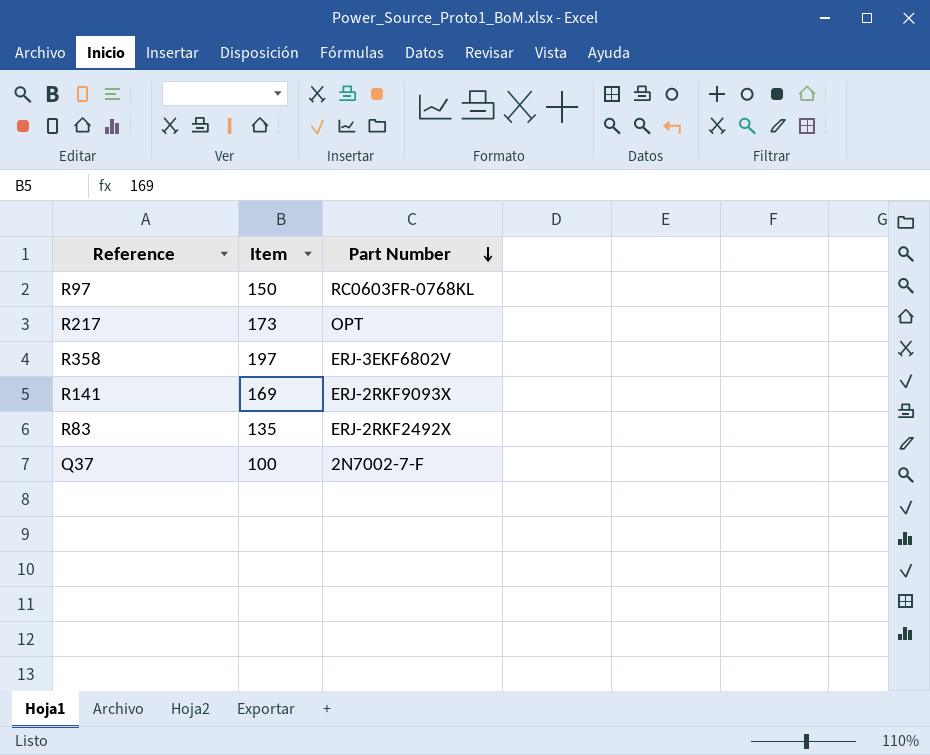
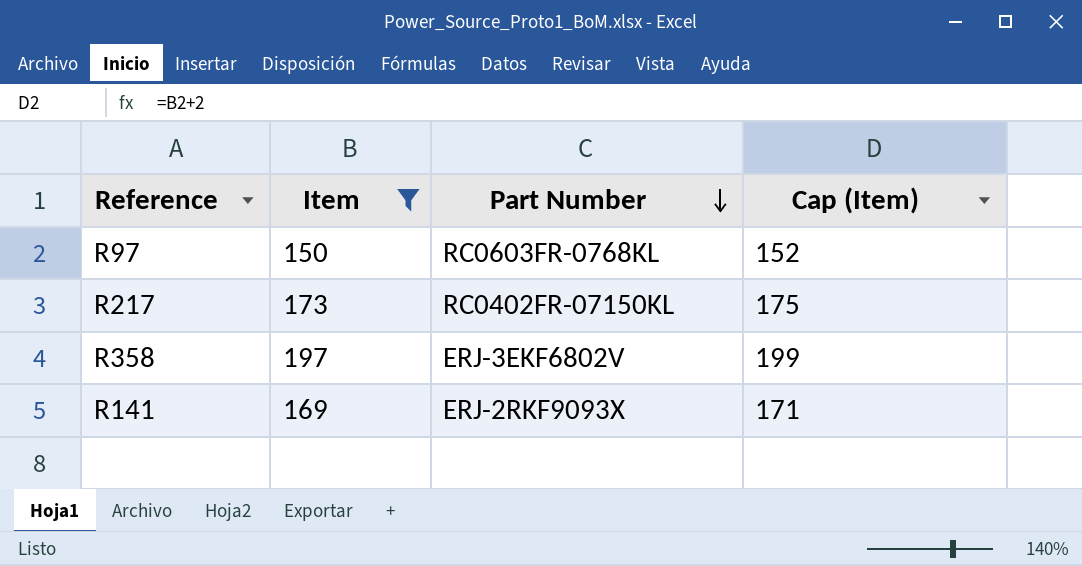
filter: none -> Item >= 150
column Cap (Item) | formula: none -> [Item] + 2
R217 | Part Number: OPT -> RC0402FR-07150KL

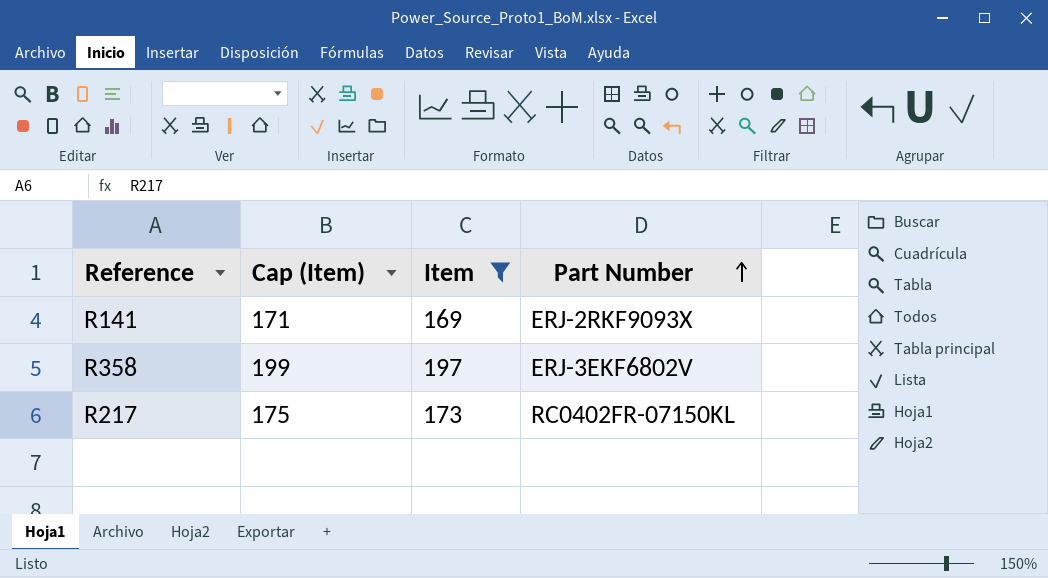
row order: Part Number descending -> Part Number ascending
column Cap (Item) | position: 4 -> 2
row R97: 150 | RC0603FR-0768KL | 152 -> none

